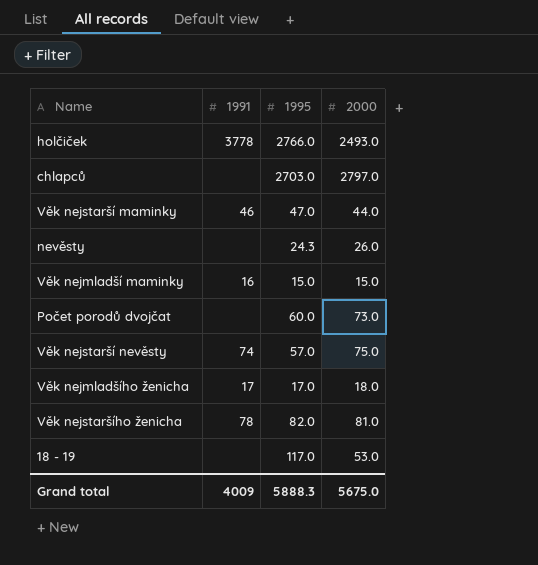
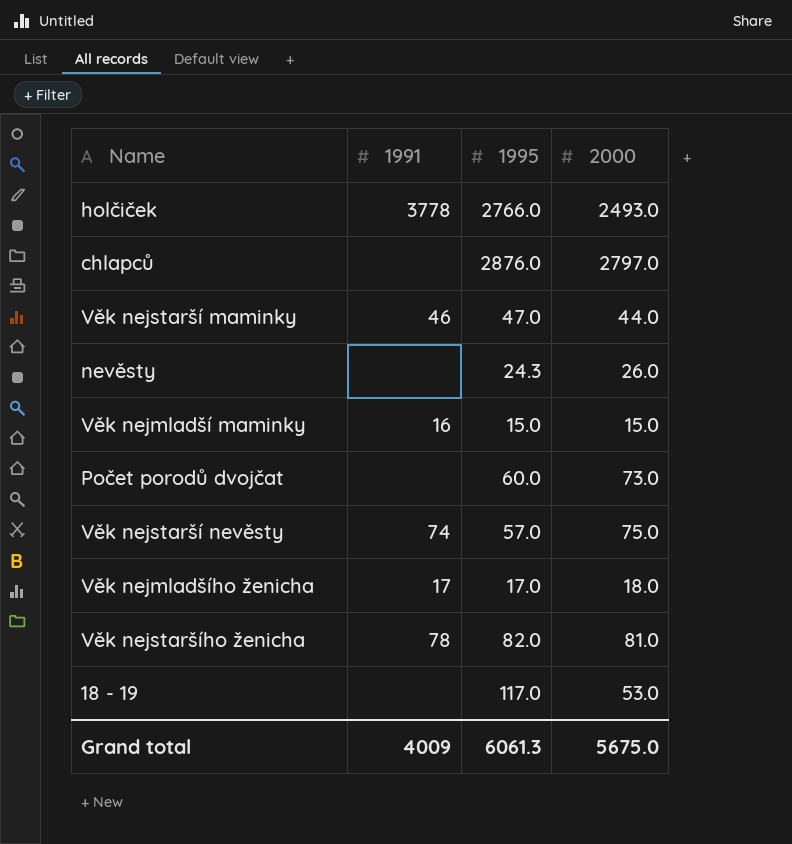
chlapců | 1995: 2703.0 -> 2876.0
Grand total | 1995: 5888.3 -> 6061.3

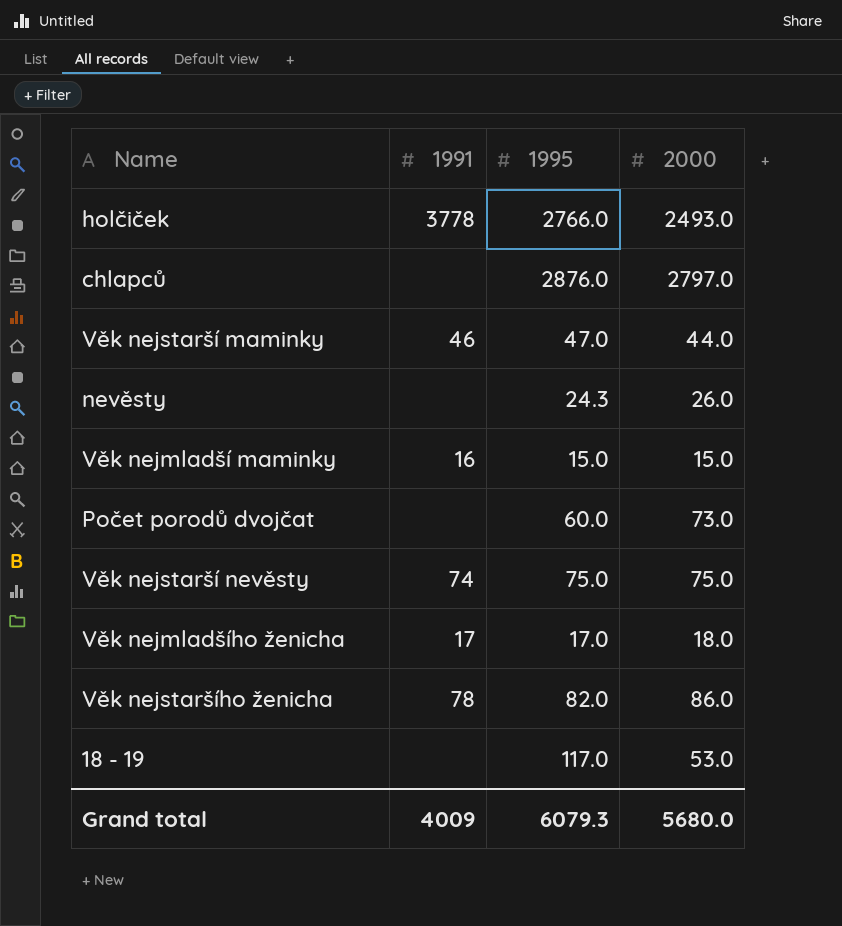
Věk nejstarší nevěsty | 1995: 57.0 -> 75.0
Věk nejstaršího ženicha | 2000: 81.0 -> 86.0
Grand total | 1995: 6061.3 -> 6079.3
Grand total | 2000: 5675.0 -> 5680.0

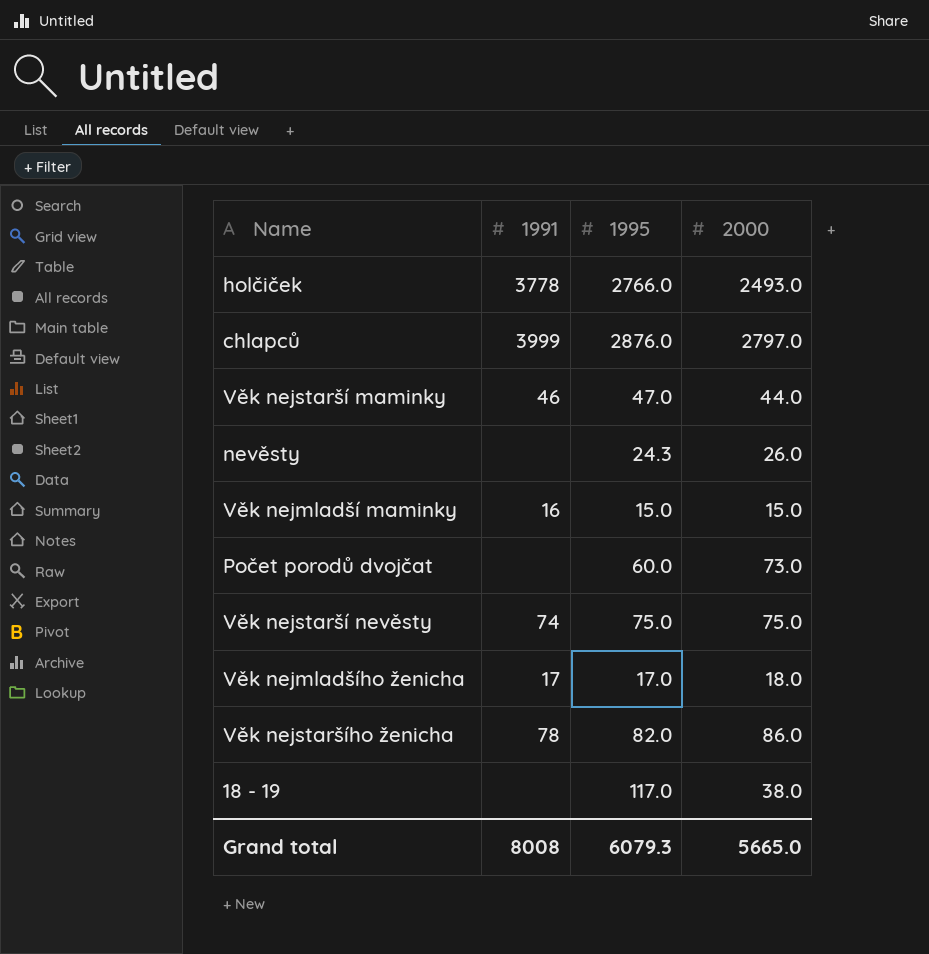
chlapců | 1991: none -> 3999
18 - 19 | 2000: 53.0 -> 38.0
Grand total | 1991: 4009 -> 8008
Grand total | 2000: 5680.0 -> 5665.0

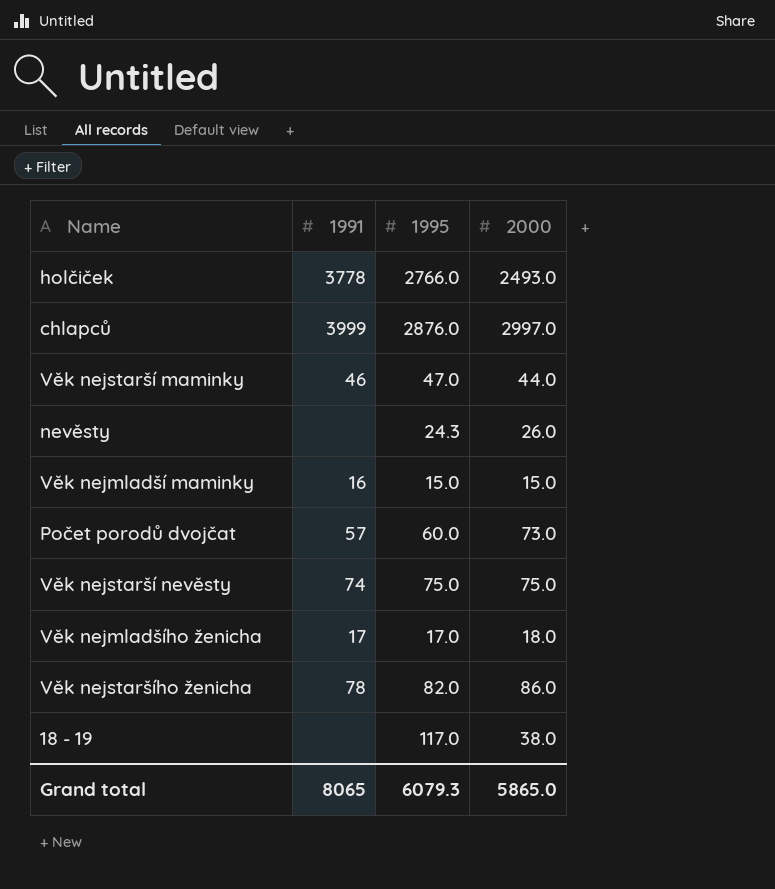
chlapců | 2000: 2797.0 -> 2997.0
Počet porodů dvojčat | 1991: none -> 57
Grand total | 1991: 8008 -> 8065
Grand total | 2000: 5665.0 -> 5865.0

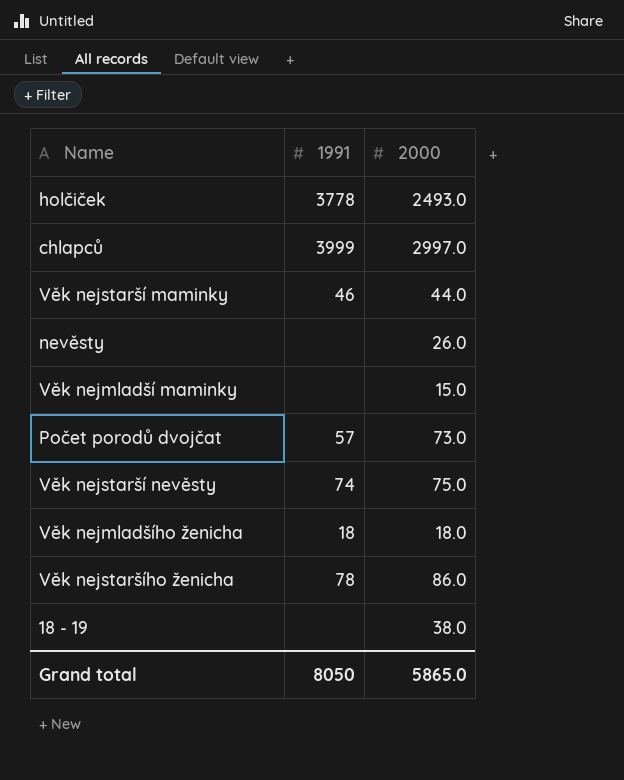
column 1995 | position: 3 -> none
Věk nejmladší maminky | 1991: 16 -> none
Věk nejmladšího ženicha | 1991: 17 -> 18
Grand total | 1991: 8065 -> 8050

